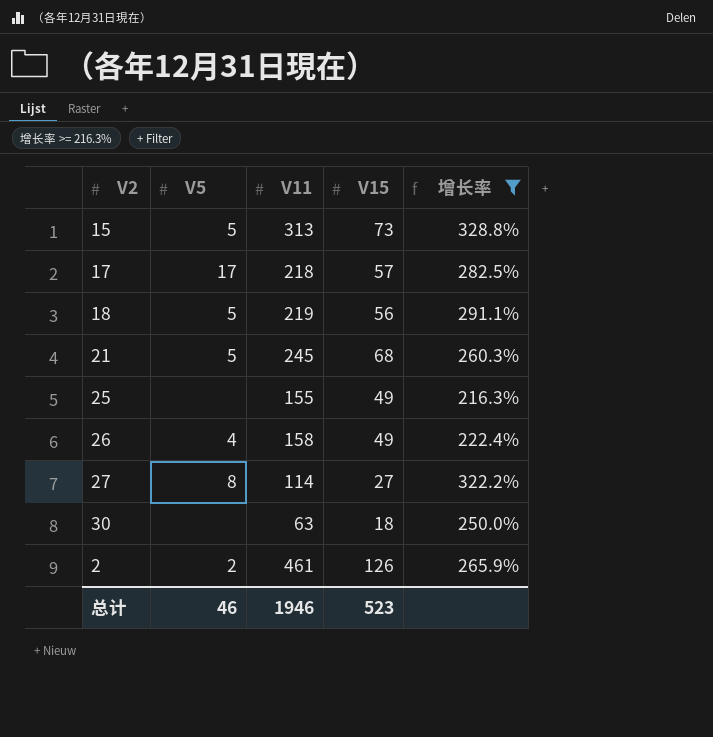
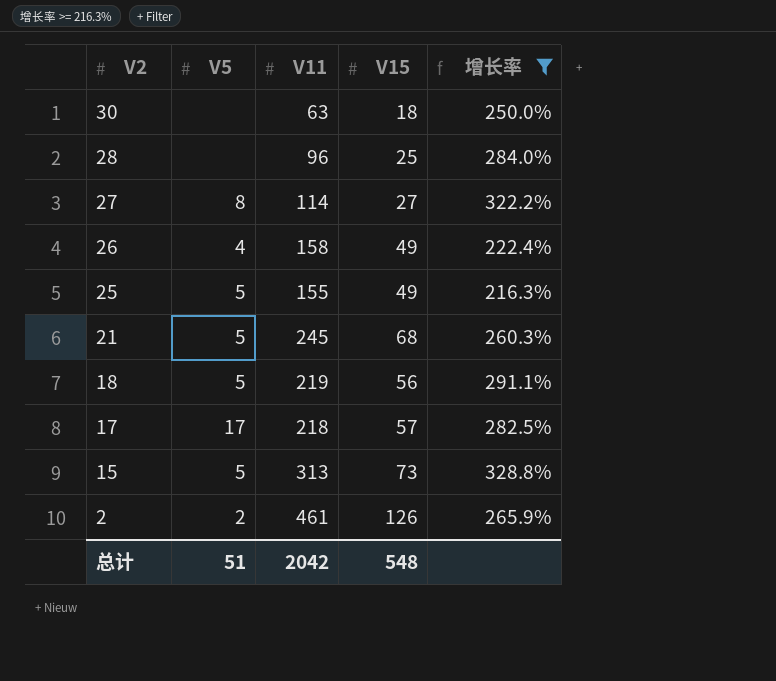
row order: none -> V2 descending
row 28: none -> none | 96 | 25 | 284.0%
25 | V5: none -> 5
总计 | V5: 46 -> 51
总计 | V11: 1946 -> 2042
总计 | V15: 523 -> 548

